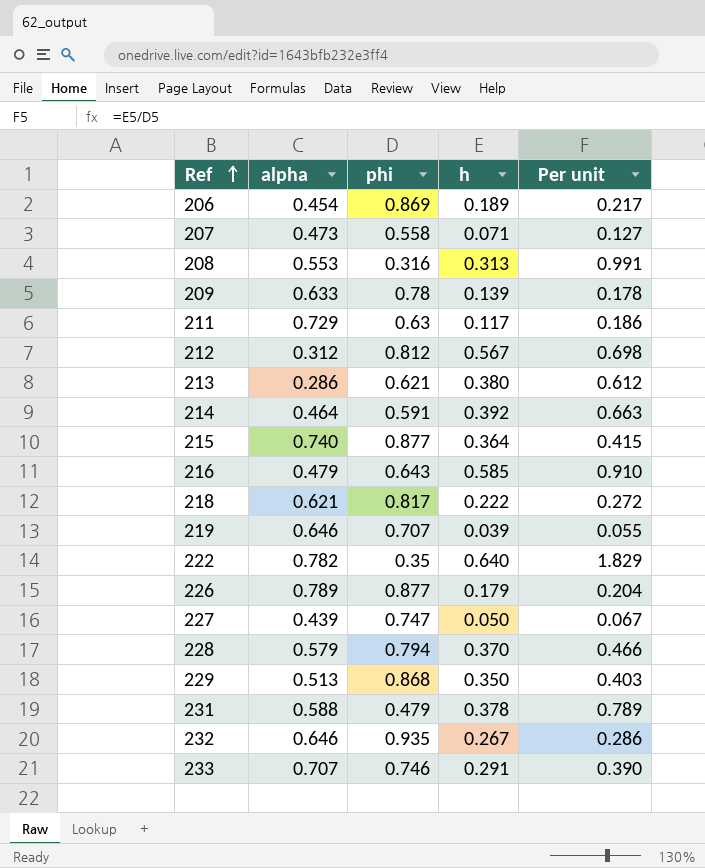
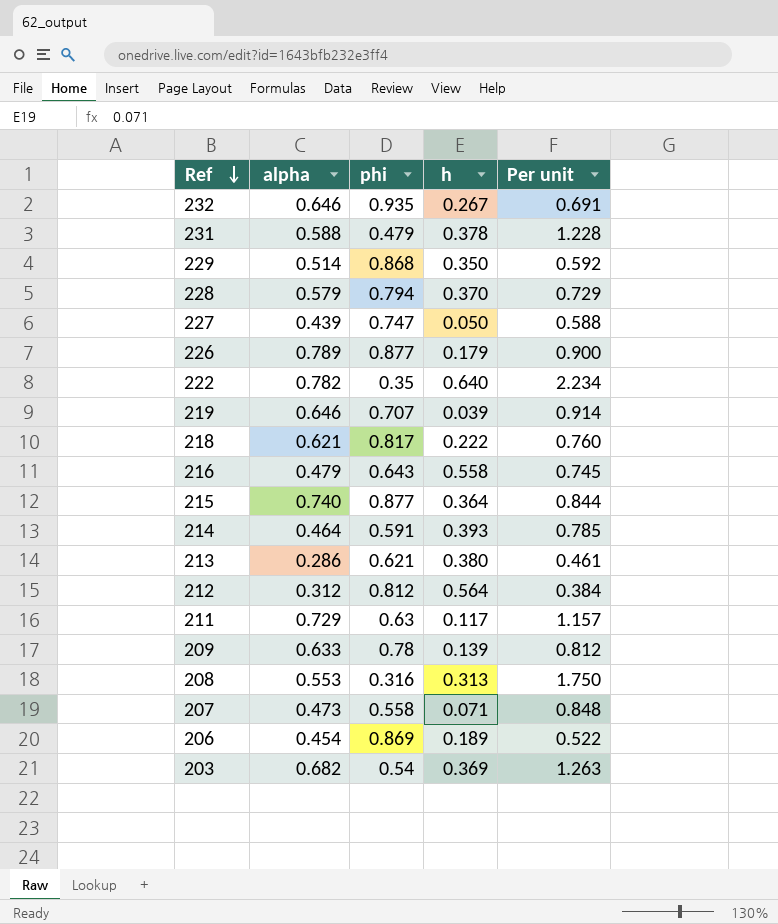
row order: Ref ascending -> Ref descending
column Per unit | formula: [h] / [phi] -> [alpha] / [phi]
row 233: 0.707 | 0.746 | 0.291 | 0.390 -> none
229 | alpha: 0.513 -> 0.514
216 | h: 0.585 -> 0.558
214 | h: 0.392 -> 0.393
212 | h: 0.567 -> 0.564
row 203: none -> 0.682 | 0.54 | 0.369 | 1.263

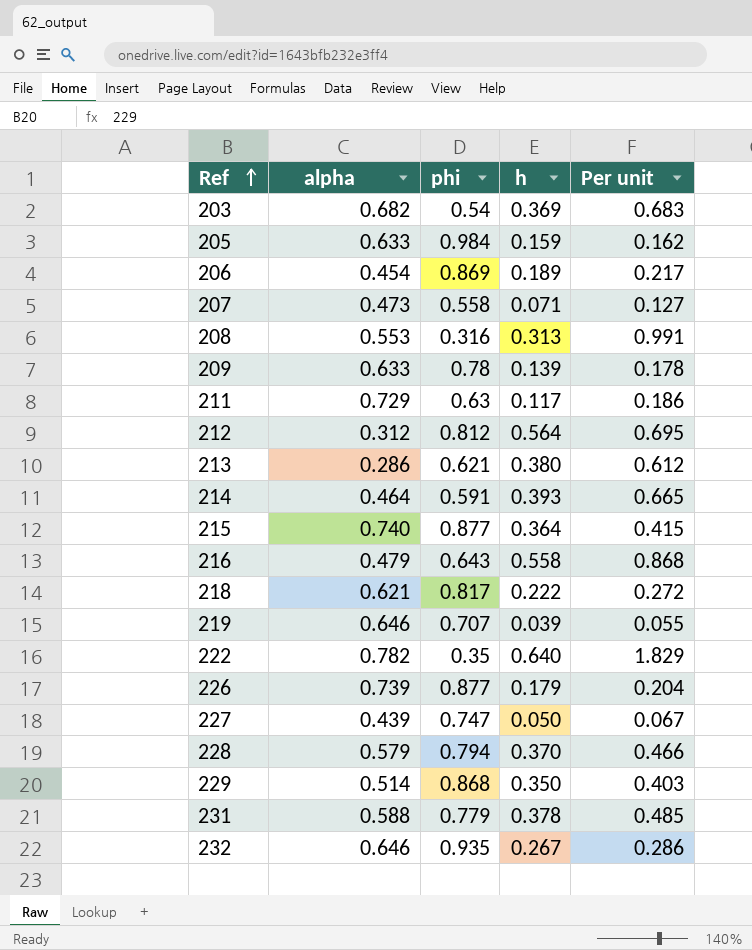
row order: Ref descending -> Ref ascending
column Per unit | formula: [alpha] / [phi] -> [h] / [phi]
row 205: none -> 0.633 | 0.984 | 0.159 | 0.162
226 | alpha: 0.789 -> 0.739
231 | phi: 0.479 -> 0.779

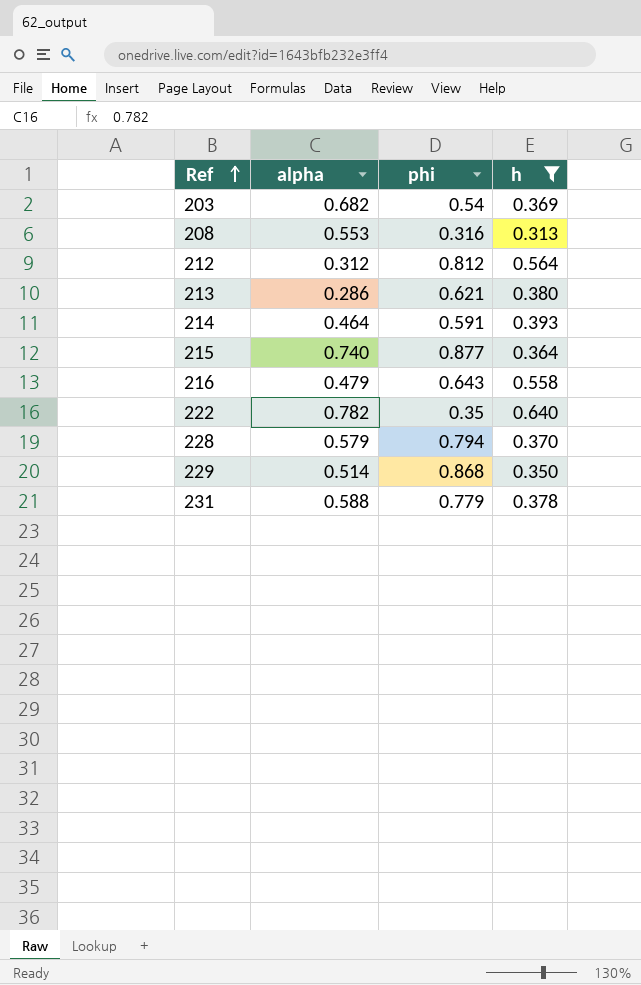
filter: none -> h >= 0.313
column Per unit | formula: [h] / [phi] -> none

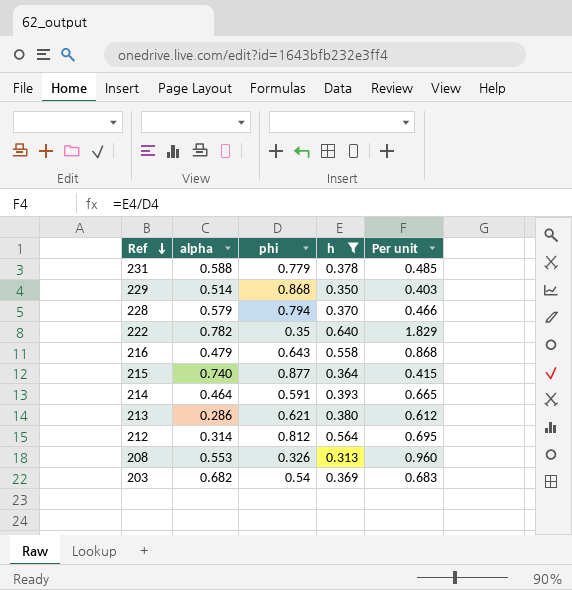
row order: Ref ascending -> Ref descending
column Per unit | formula: none -> [h] / [phi]
212 | alpha: 0.312 -> 0.314
208 | phi: 0.316 -> 0.326

